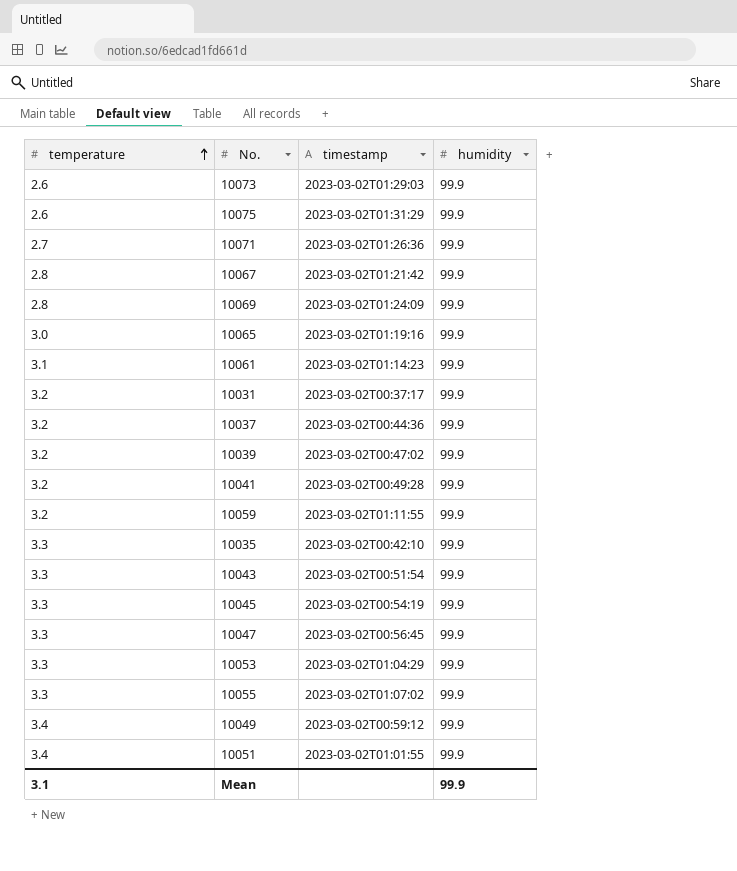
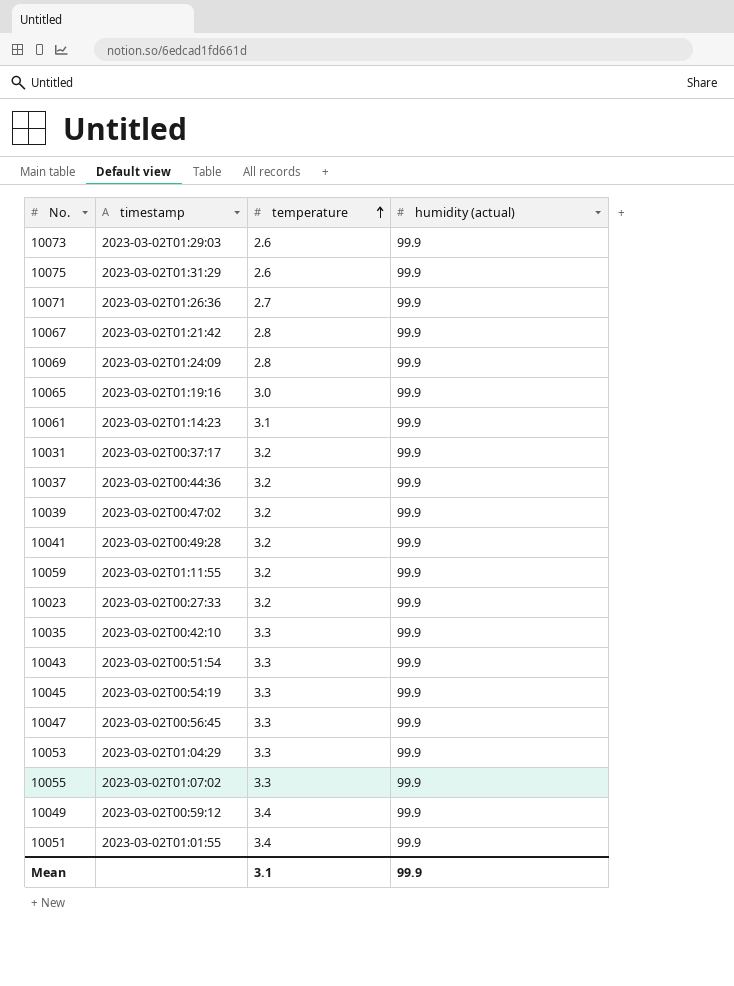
column temperature | position: 1 -> 3
column name: humidity -> humidity (actual)
row 10023: none -> 2023-03-02T00:27:33 | 3.2 | 99.9

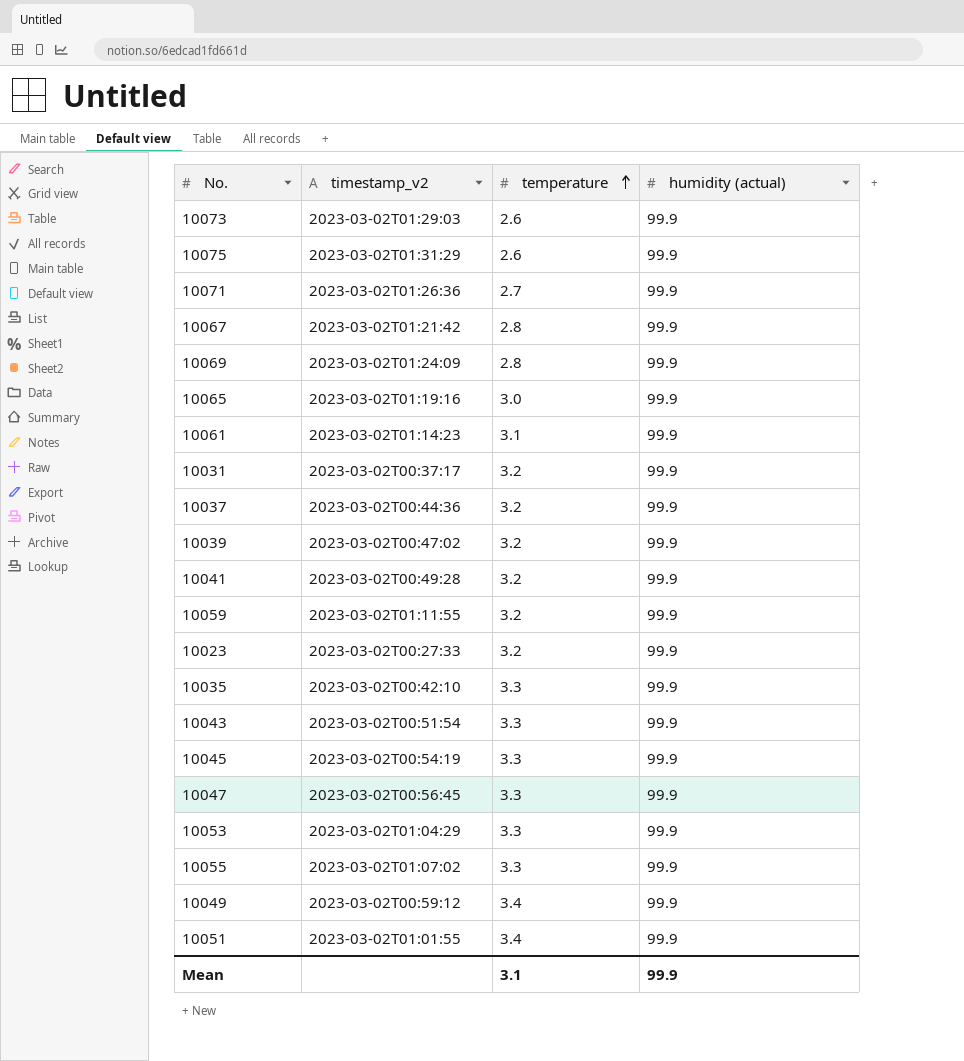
column name: timestamp -> timestamp_v2

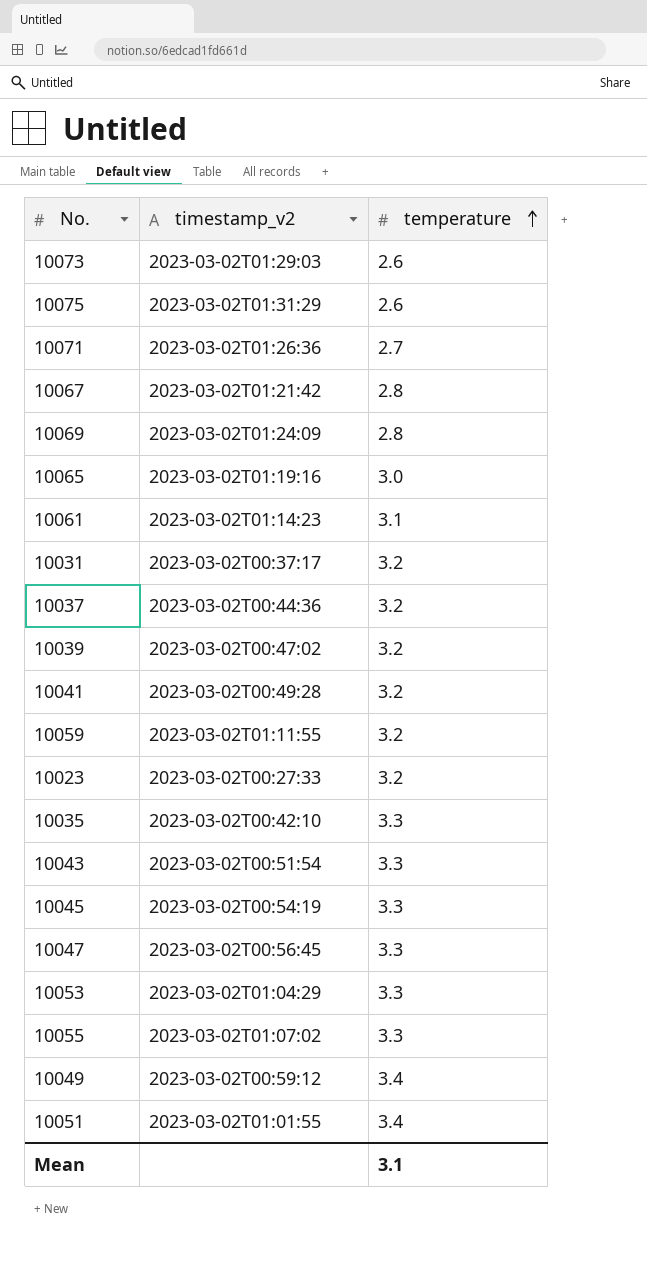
column humidity (actual) | position: 4 -> none

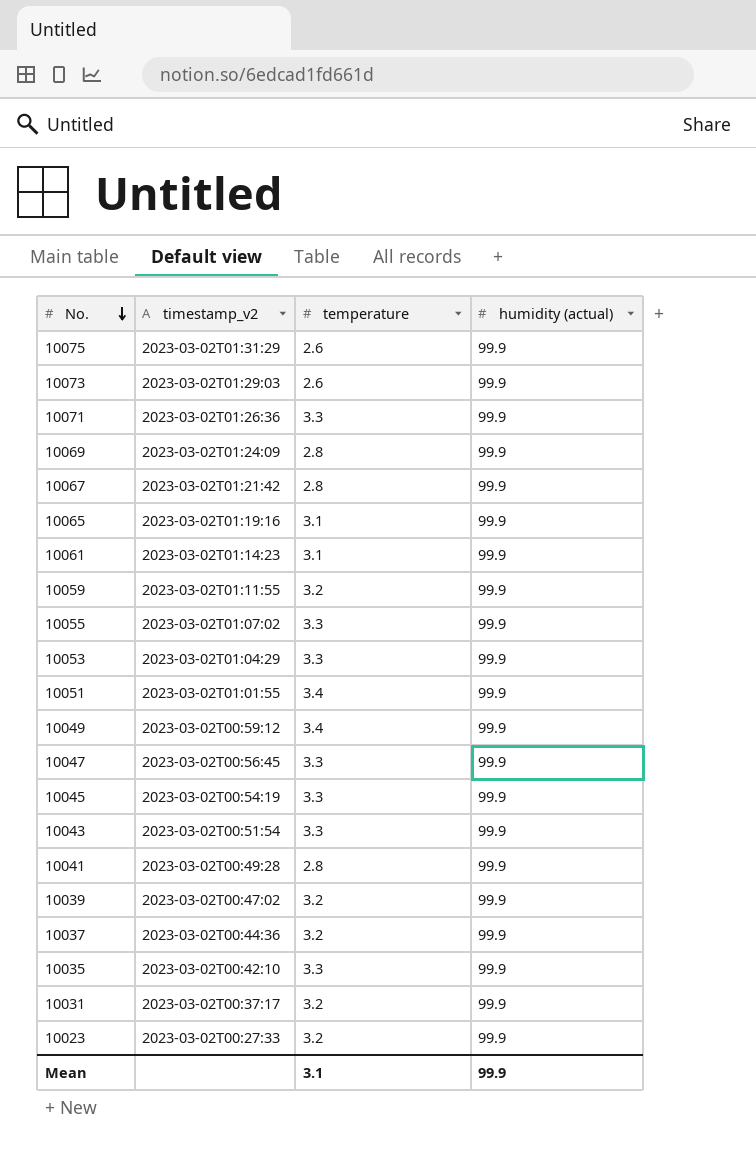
row order: temperature ascending -> No. descending
column humidity (actual) | position: none -> 4
10071 | temperature: 2.7 -> 3.3
10065 | temperature: 3.0 -> 3.1
10041 | temperature: 3.2 -> 2.8

